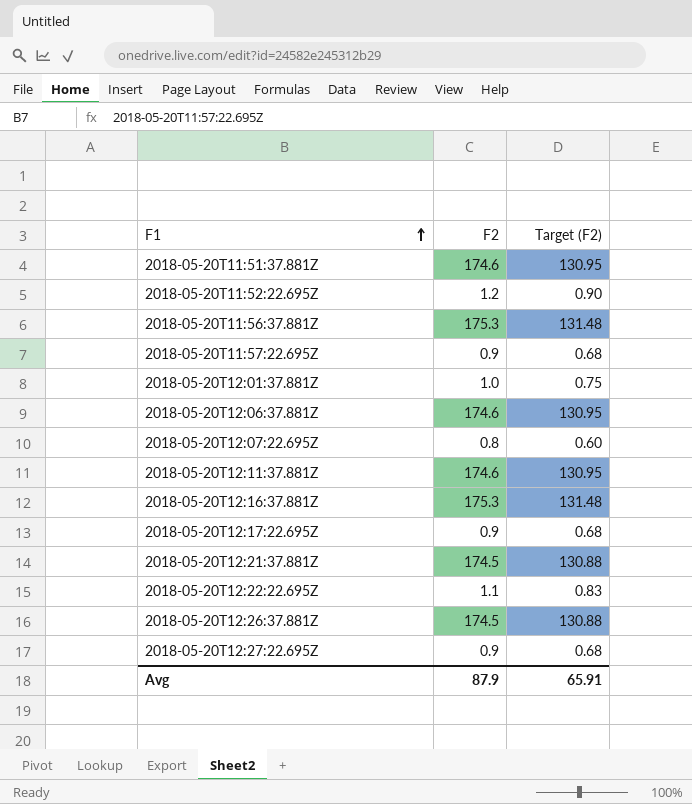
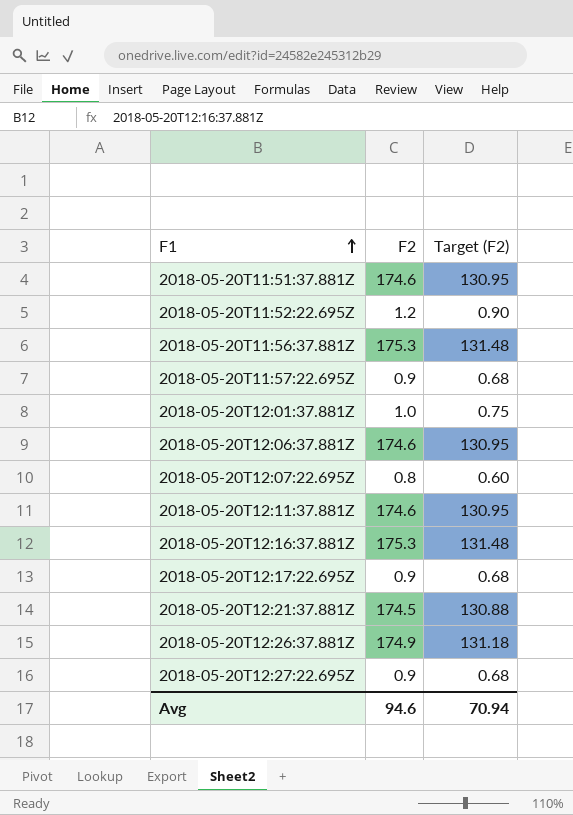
row 2018-05-20T12:22:22.695Z: 1.1 | 0.83 -> none
2018-05-20T12:26:37.881Z | F2: 174.5 -> 174.9
2018-05-20T12:26:37.881Z | Target (F2): 130.88 -> 131.18
Avg | F2: 87.9 -> 94.6
Avg | Target (F2): 65.91 -> 70.94

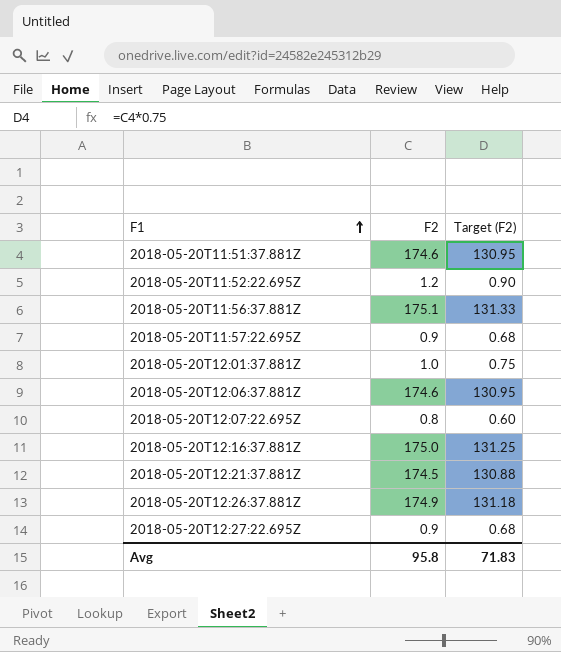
row 2018-05-20T12:11:37.881Z: 174.6 | 130.95 -> none
row 2018-05-20T12:17:22.695Z: 0.9 | 0.68 -> none
2018-05-20T11:56:37.881Z | F2: 175.3 -> 175.1
2018-05-20T11:56:37.881Z | Target (F2): 131.48 -> 131.33
2018-05-20T12:16:37.881Z | F2: 175.3 -> 175.0
2018-05-20T12:16:37.881Z | Target (F2): 131.48 -> 131.25
Avg | F2: 94.6 -> 95.8
Avg | Target (F2): 70.94 -> 71.83

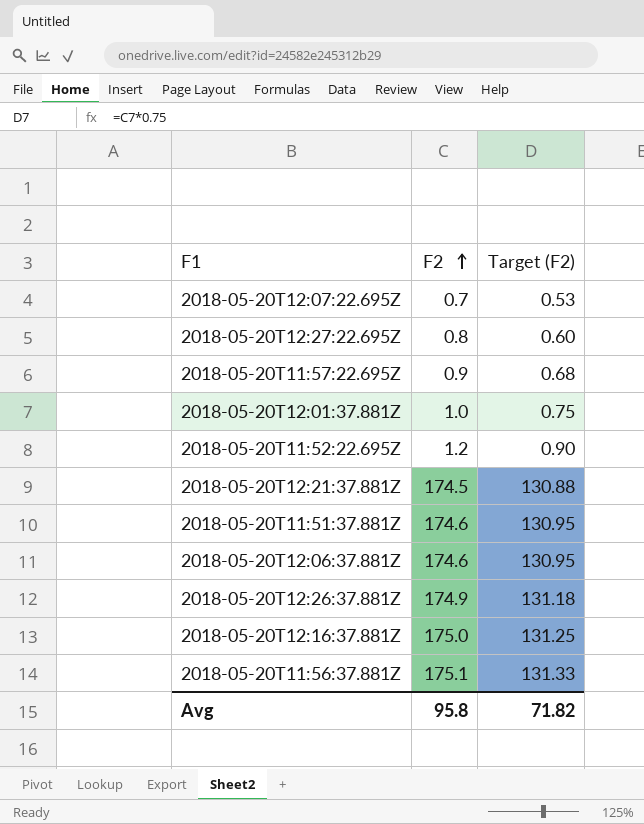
row order: F1 ascending -> F2 ascending
2018-05-20T12:07:22.695Z | F2: 0.8 -> 0.7
2018-05-20T12:07:22.695Z | Target (F2): 0.60 -> 0.53
2018-05-20T12:27:22.695Z | F2: 0.9 -> 0.8
2018-05-20T12:27:22.695Z | Target (F2): 0.68 -> 0.60
Avg | Target (F2): 71.83 -> 71.82

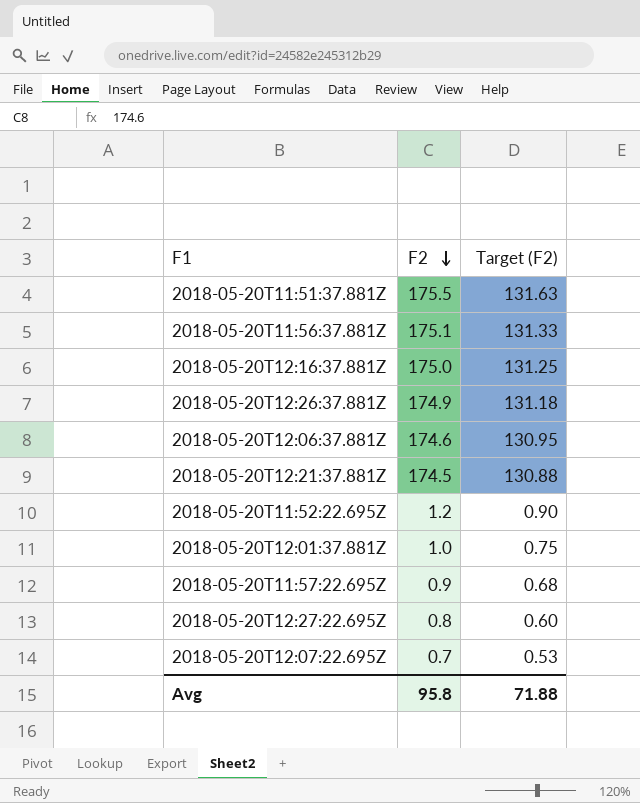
row order: F2 ascending -> F2 descending
2018-05-20T11:51:37.881Z | F2: 174.6 -> 175.5
2018-05-20T11:51:37.881Z | Target (F2): 130.95 -> 131.63
Avg | Target (F2): 71.82 -> 71.88

